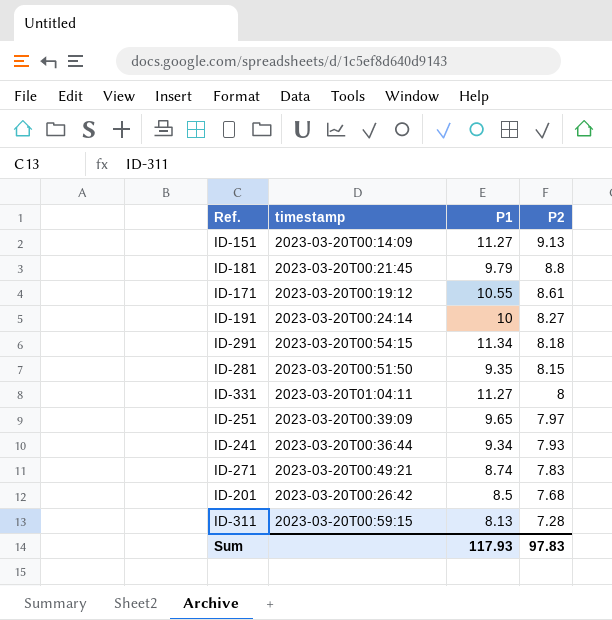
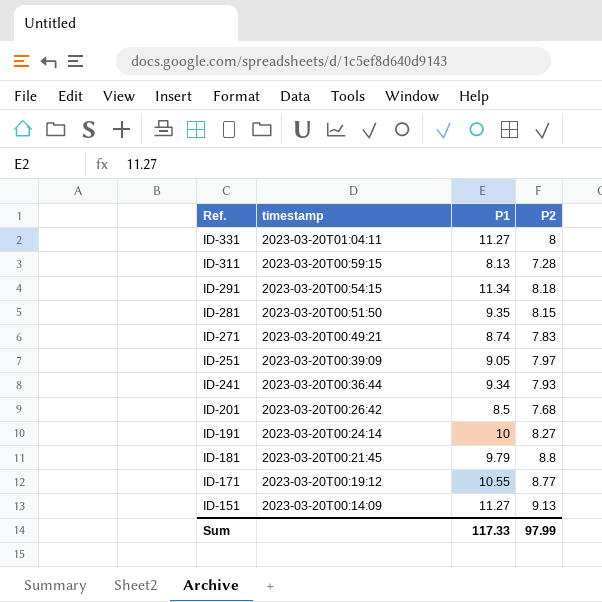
row order: P2 descending -> Ref. descending
ID-251 | P1: 9.65 -> 9.05
ID-171 | P2: 8.61 -> 8.77
Sum | P1: 117.93 -> 117.33
Sum | P2: 97.83 -> 97.99

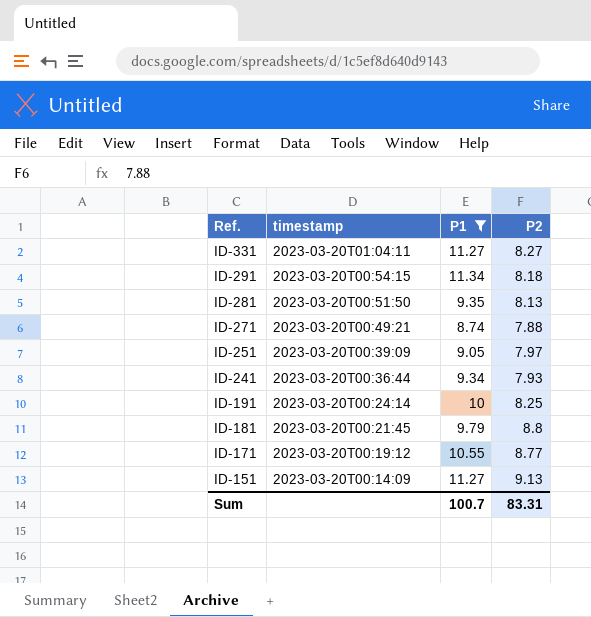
filter: none -> P1 >= 8.74
ID-331 | P2: 8 -> 8.27
ID-281 | P2: 8.15 -> 8.13
ID-271 | P2: 7.83 -> 7.88
ID-191 | P2: 8.27 -> 8.25
Sum | P1: 117.33 -> 100.7
Sum | P2: 97.99 -> 83.31

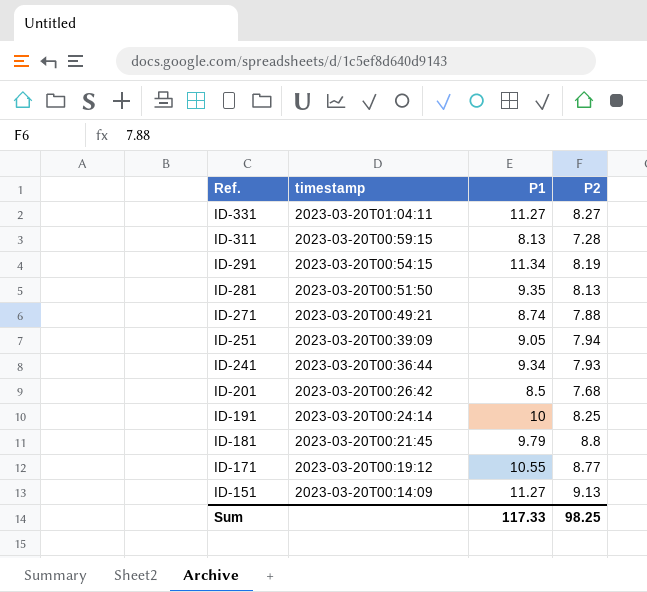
filter: P1 >= 8.74 -> none
ID-291 | P2: 8.18 -> 8.19
ID-251 | P2: 7.97 -> 7.94
Sum | P1: 100.7 -> 117.33
Sum | P2: 83.31 -> 98.25

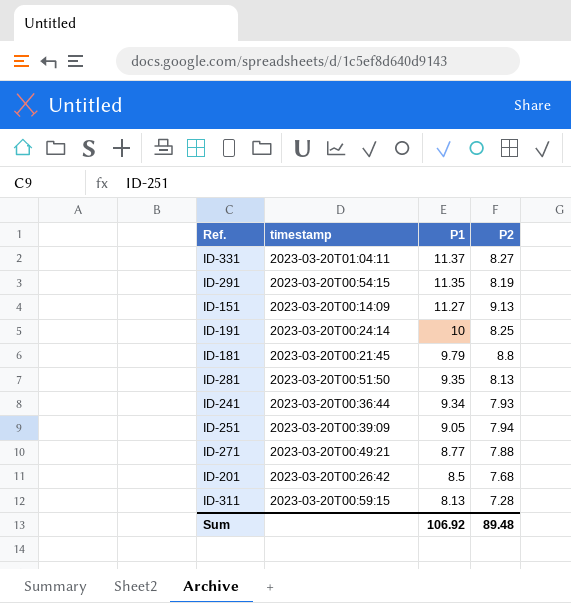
row order: Ref. descending -> P1 descending
row ID-171: 2023-03-20T00:19:12 | 10.55 | 8.77 -> none
ID-331 | P1: 11.27 -> 11.37
ID-291 | P1: 11.34 -> 11.35
ID-271 | P1: 8.74 -> 8.77
Sum | P1: 117.33 -> 106.92
Sum | P2: 98.25 -> 89.48

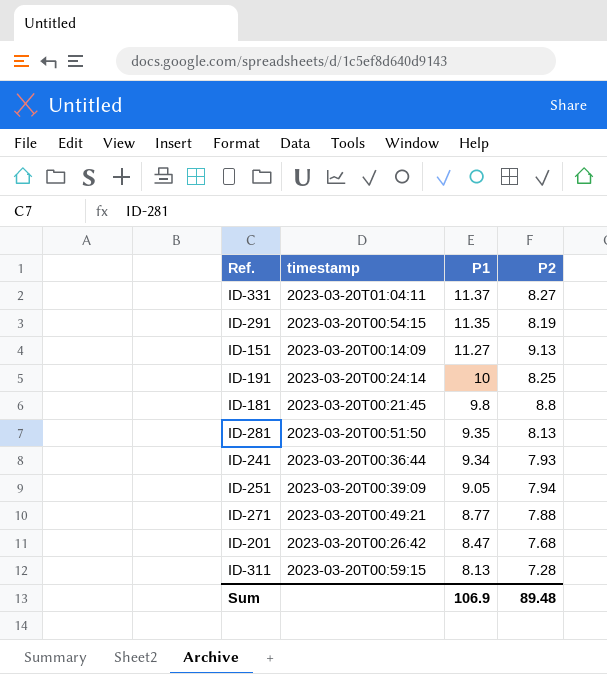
ID-181 | P1: 9.79 -> 9.8
ID-201 | P1: 8.5 -> 8.47
Sum | P1: 106.92 -> 106.9

